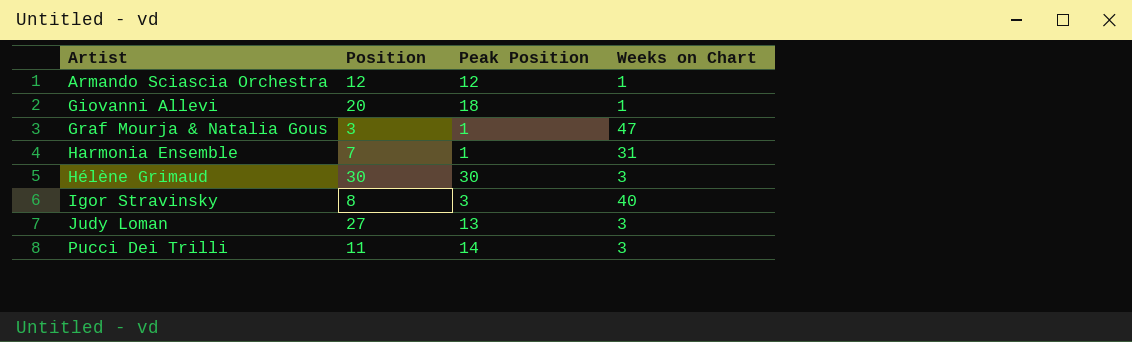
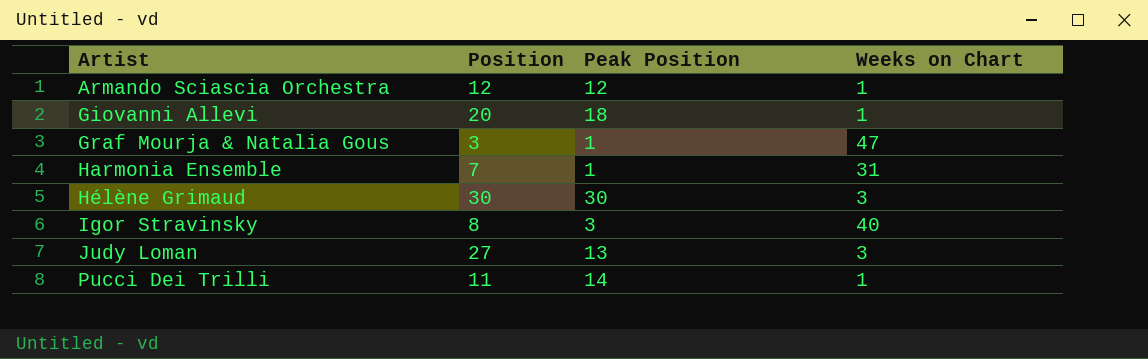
Pucci Dei Trilli | Weeks on Chart: 3 -> 1

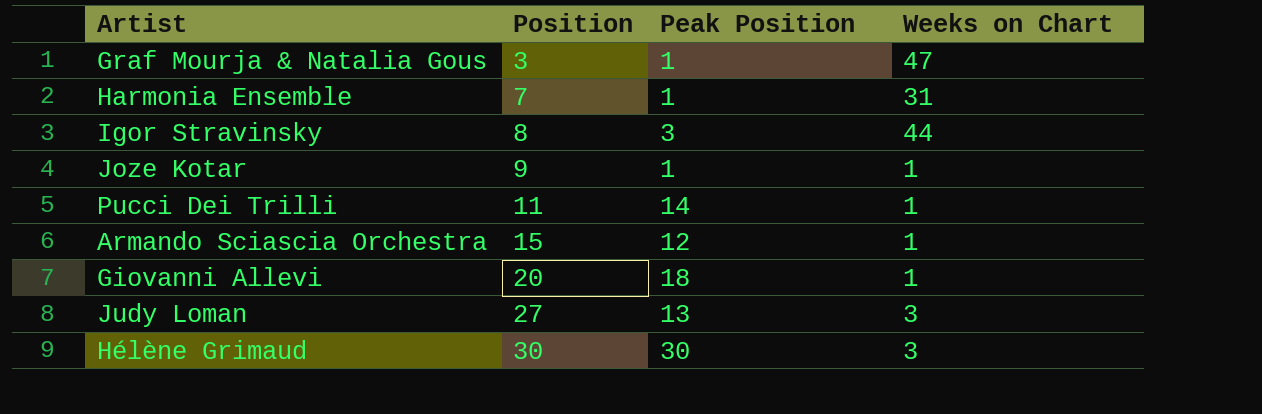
row order: Artist ascending -> Position ascending
Igor Stravinsky | Weeks on Chart: 40 -> 44
row Joze Kotar: none -> 9 | 1 | 1
Armando Sciascia Orchestra | Position: 12 -> 15

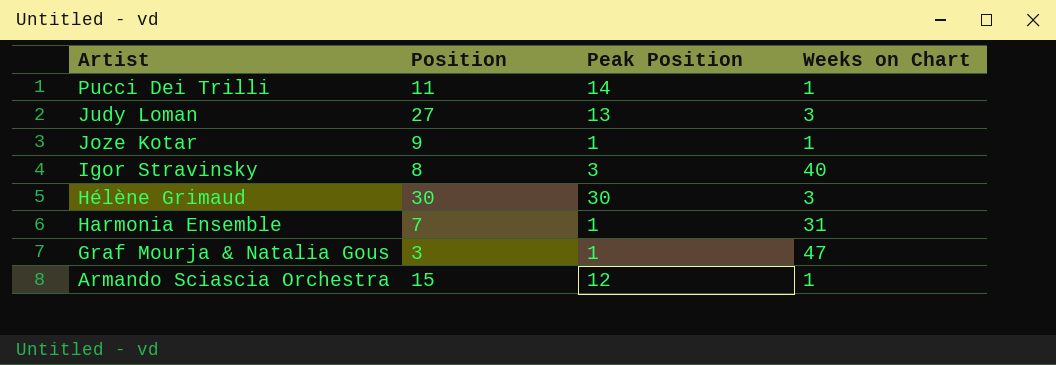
row order: Position ascending -> Artist descending
row Giovanni Allevi: 20 | 18 | 1 -> none
Igor Stravinsky | Weeks on Chart: 44 -> 40

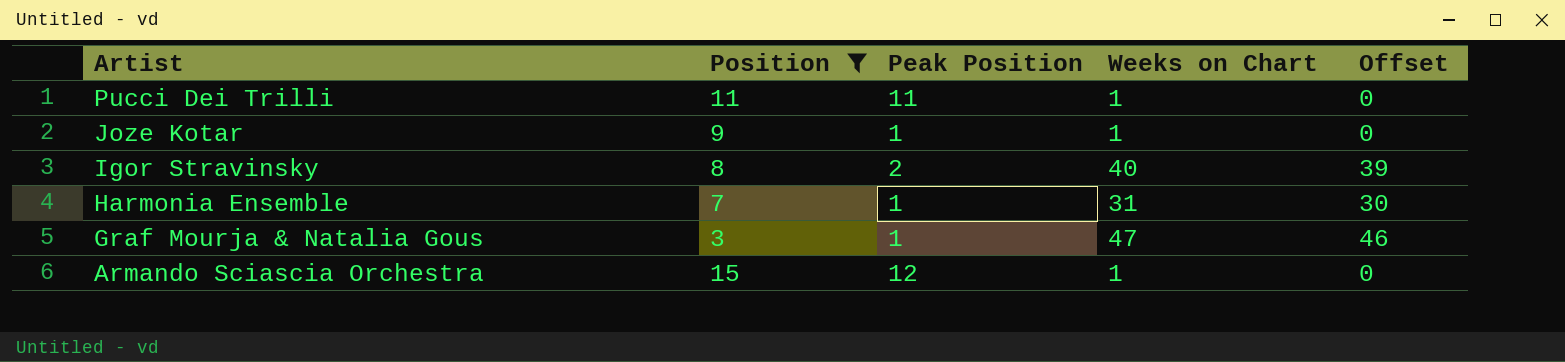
filter: none -> Position <= 15
column Offset | formula: none -> [Weeks on Chart] - 1
Pucci Dei Trilli | Peak Position: 14 -> 11
Igor Stravinsky | Peak Position: 3 -> 2

